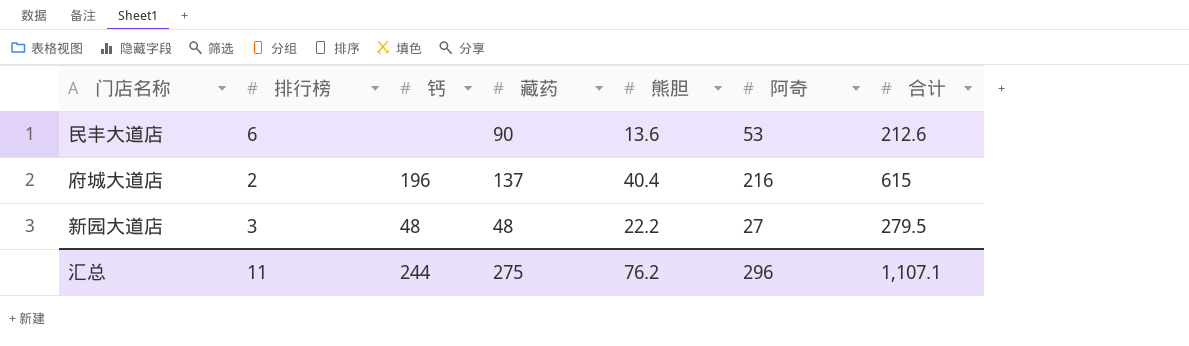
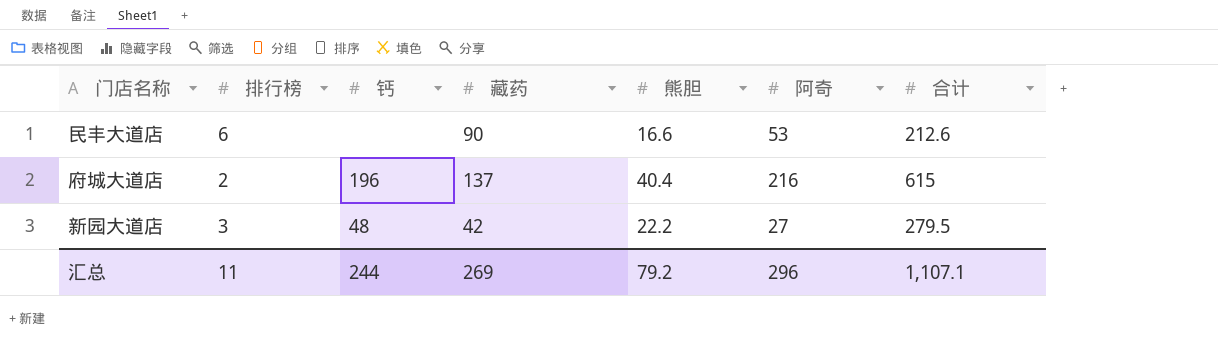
民丰大道店 | 熊胆: 13.6 -> 16.6
新园大道店 | 藏药: 48 -> 42
汇总 | 藏药: 275 -> 269
汇总 | 熊胆: 76.2 -> 79.2

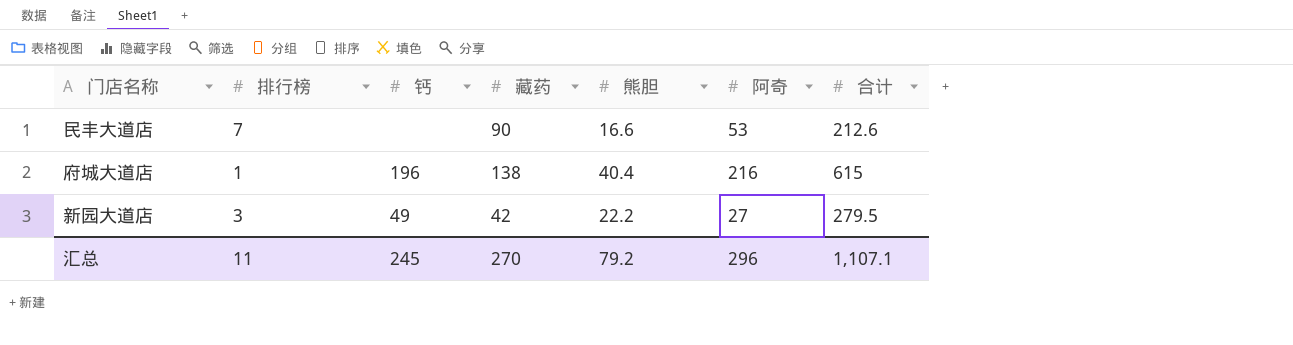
民丰大道店 | 排行榜: 6 -> 7
府城大道店 | 排行榜: 2 -> 1
府城大道店 | 藏药: 137 -> 138
新园大道店 | 钙: 48 -> 49
汇总 | 钙: 244 -> 245
汇总 | 藏药: 269 -> 270

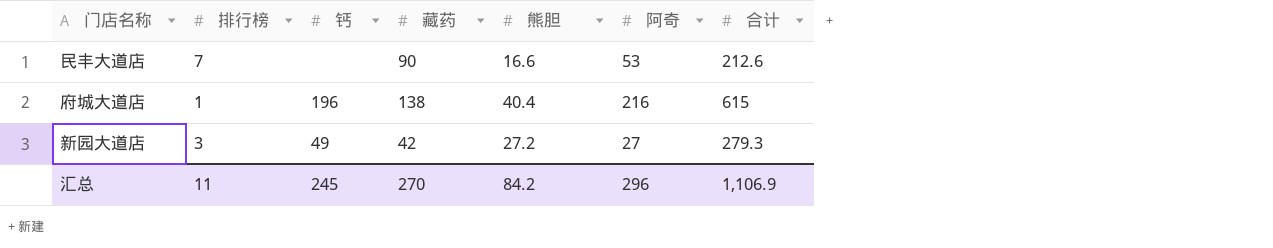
新园大道店 | 熊胆: 22.2 -> 27.2
新园大道店 | 合计: 279.5 -> 279.3
汇总 | 熊胆: 79.2 -> 84.2
汇总 | 合计: 1,107.1 -> 1,106.9

